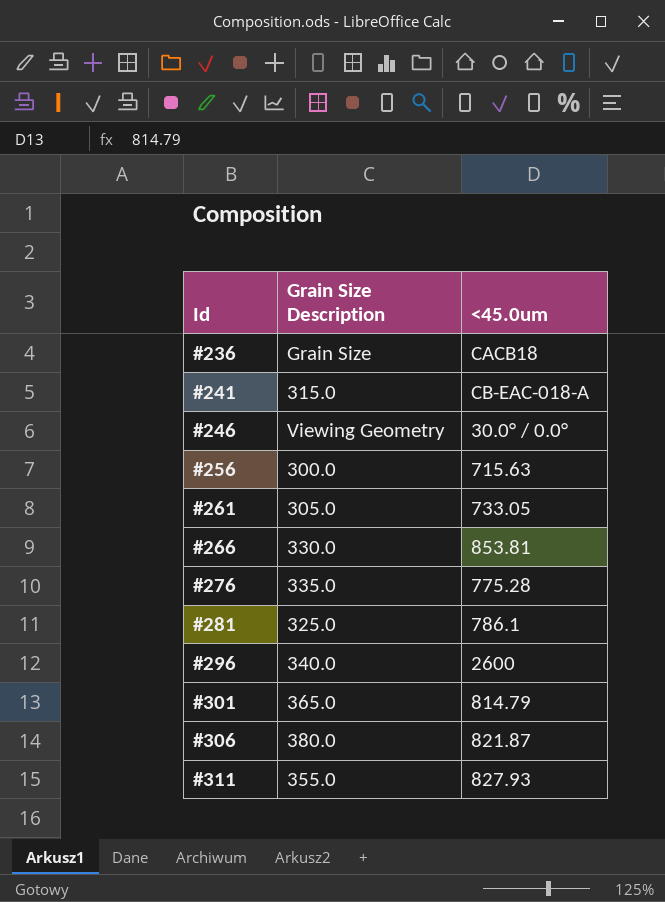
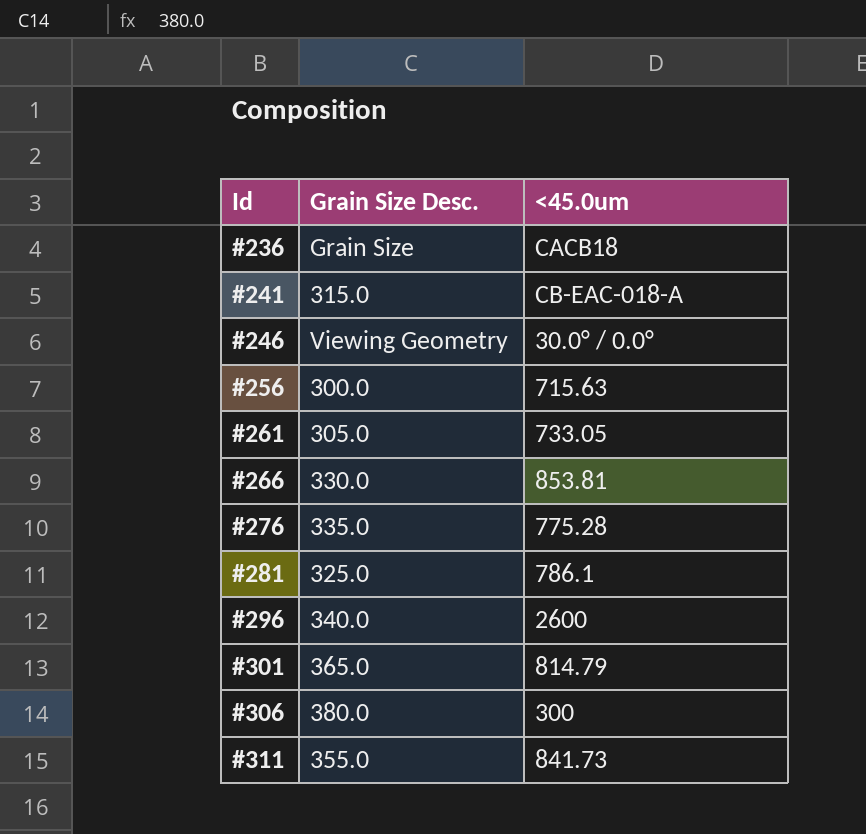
column name: Grain Size Description -> Grain Size Desc.
#306 | <45.0um: 821.87 -> 300
#311 | <45.0um: 827.93 -> 841.73

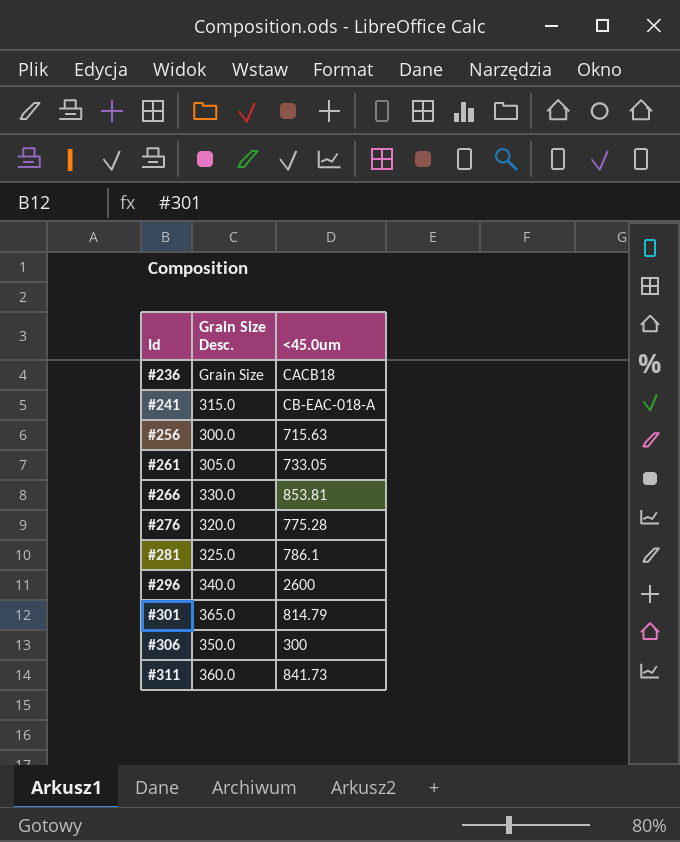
row #246: Viewing Geometry | 30.0° / 0.0° -> none
#276 | Grain Size Desc.: 335.0 -> 320.0
#306 | Grain Size Desc.: 380.0 -> 350.0
#311 | Grain Size Desc.: 355.0 -> 360.0

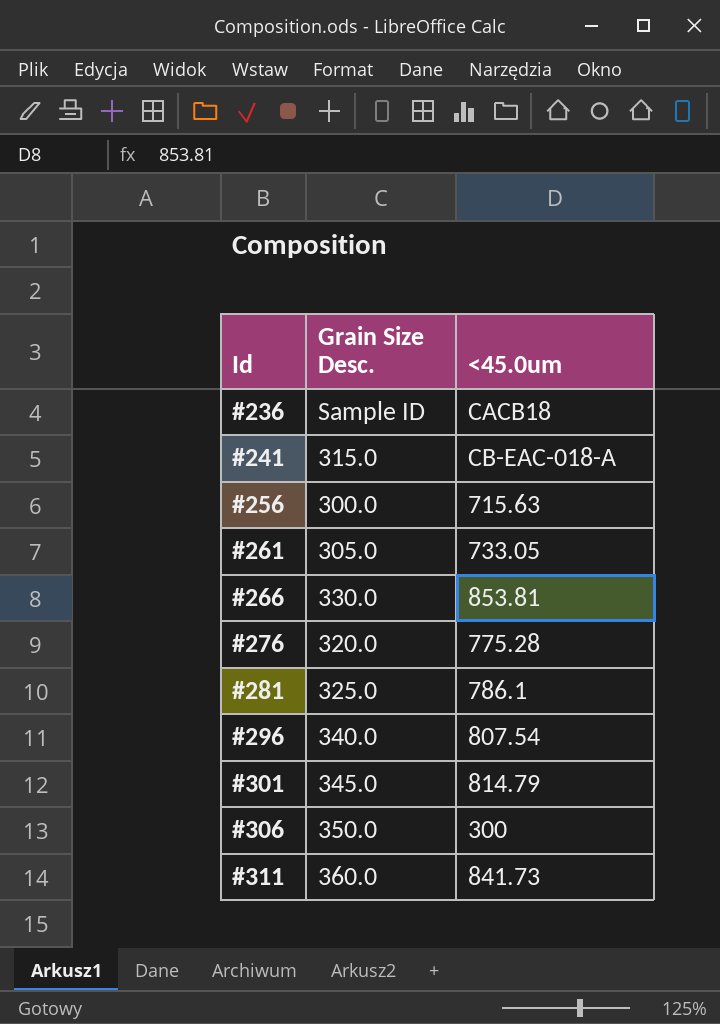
#236 | Grain Size Desc.: Grain Size -> Sample ID
#296 | <45.0um: 2600 -> 807.54
#301 | Grain Size Desc.: 365.0 -> 345.0

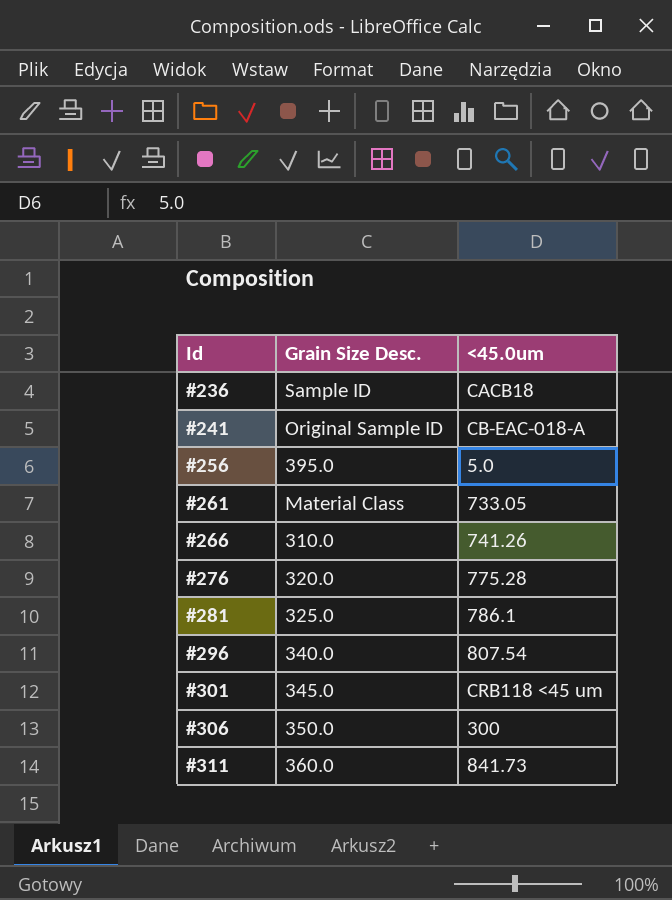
#241 | Grain Size Desc.: 315.0 -> Original Sample ID
#256 | Grain Size Desc.: 300.0 -> 395.0
#256 | <45.0um: 715.63 -> 5.0
#261 | Grain Size Desc.: 305.0 -> Material Class
#266 | Grain Size Desc.: 330.0 -> 310.0
#266 | <45.0um: 853.81 -> 741.26
#301 | <45.0um: 814.79 -> CRB118 <45 um

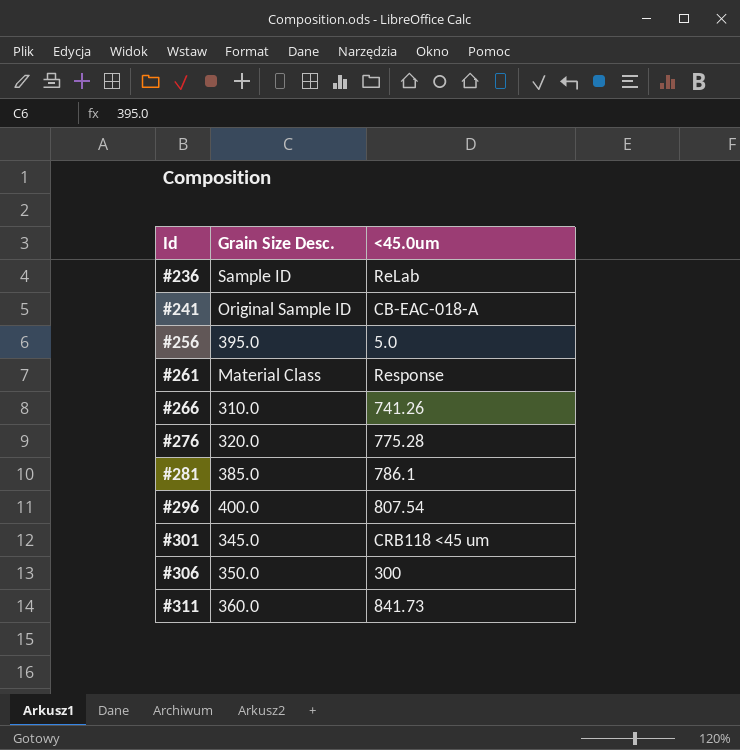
#236 | <45.0um: CACB18 -> ReLab
#261 | <45.0um: 733.05 -> Response
#281 | Grain Size Desc.: 325.0 -> 385.0
#296 | Grain Size Desc.: 340.0 -> 400.0

